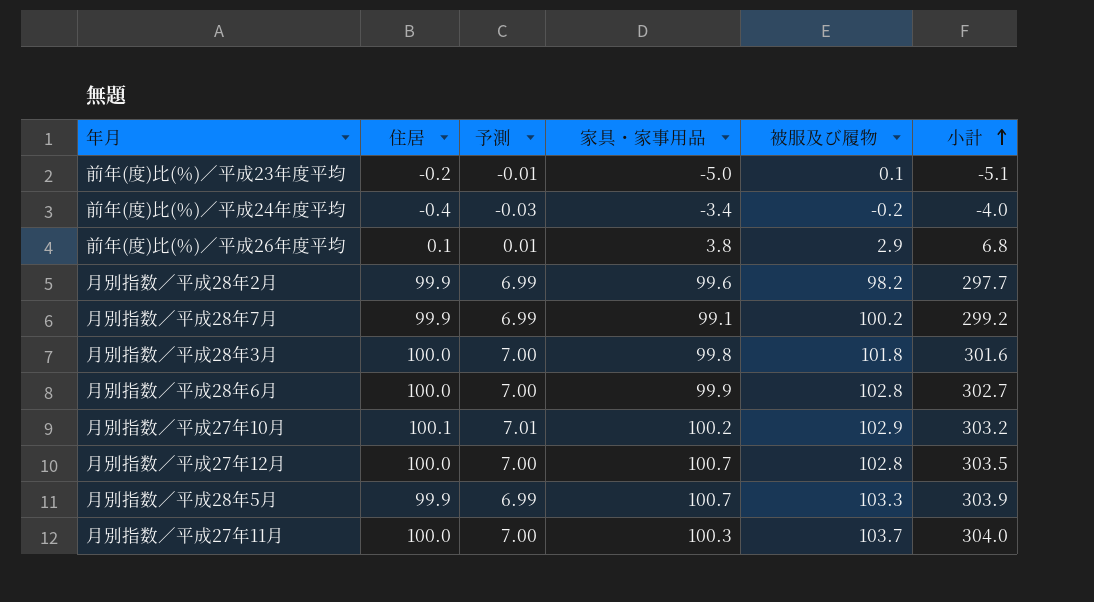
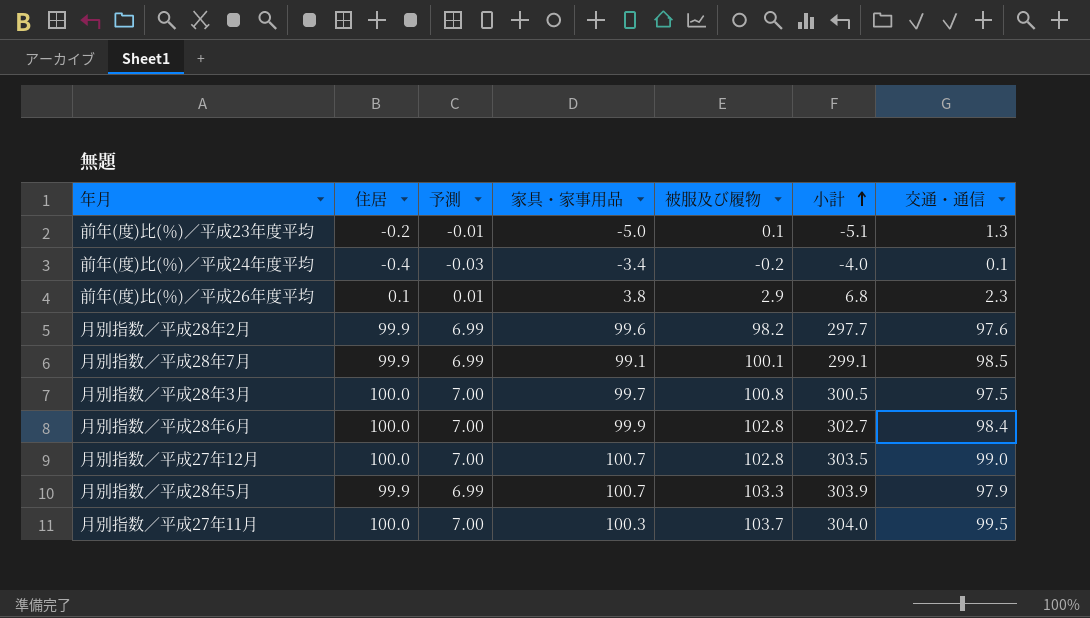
column 交通・通信 | position: none -> 7
row 月別指数／平成27年10月: 100.1 | 7.01 | 100.2 | 102.9 | 303.2 -> none
月別指数／平成28年7月 | 被服及び履物: 100.2 -> 100.1
月別指数／平成28年7月 | 小計: 299.2 -> 299.1
月別指数／平成28年3月 | 家具・家事用品: 99.8 -> 99.7
月別指数／平成28年3月 | 被服及び履物: 101.8 -> 100.8
月別指数／平成28年3月 | 小計: 301.6 -> 300.5

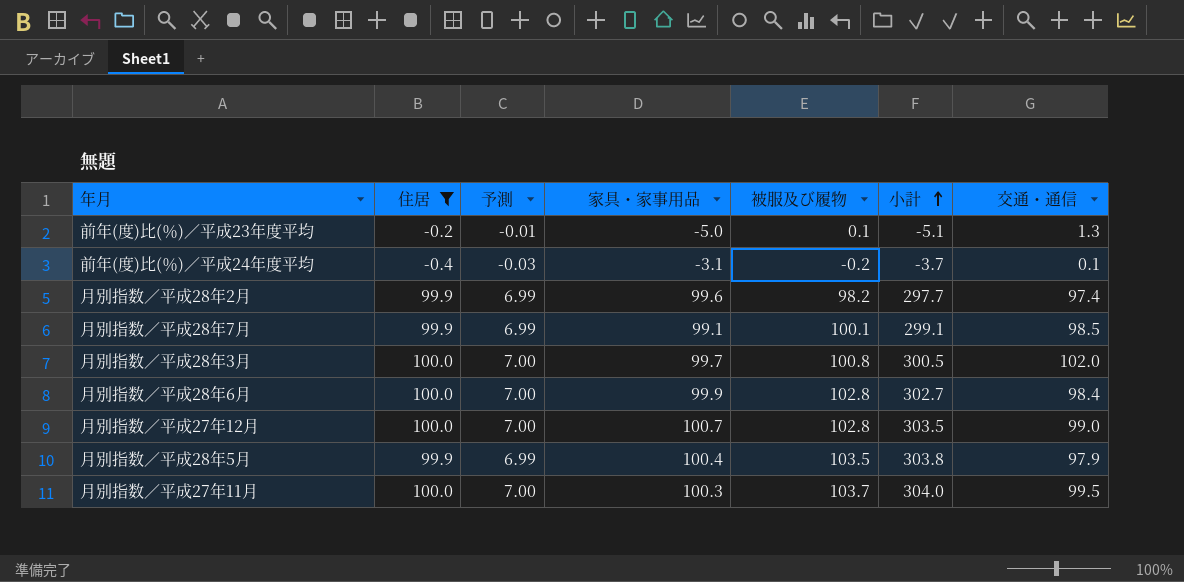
filter: none -> 住居 != 0.1
前年(度)比(％)／平成24年度平均 | 家具・家事用品: -3.4 -> -3.1
前年(度)比(％)／平成24年度平均 | 小計: -4.0 -> -3.7
月別指数／平成28年2月 | 交通・通信: 97.6 -> 97.4
月別指数／平成28年3月 | 交通・通信: 97.5 -> 102.0
月別指数／平成28年5月 | 家具・家事用品: 100.7 -> 100.4
月別指数／平成28年5月 | 被服及び履物: 103.3 -> 103.5
月別指数／平成28年5月 | 小計: 303.9 -> 303.8

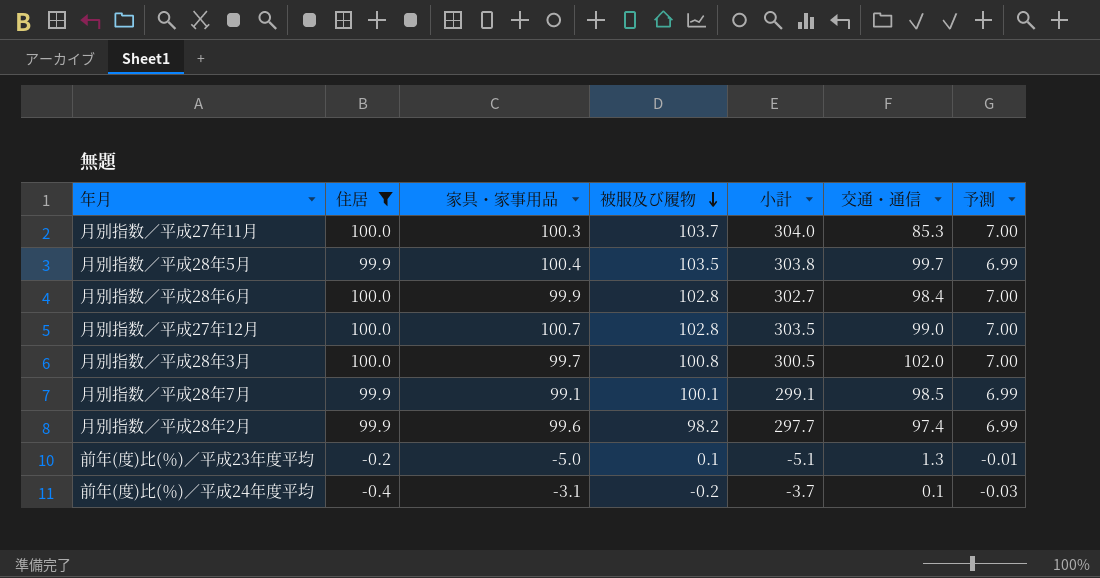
row order: 小計 ascending -> 被服及び履物 descending
column 予測 | position: 3 -> 7
月別指数／平成27年11月 | 交通・通信: 99.5 -> 85.3
月別指数／平成28年5月 | 交通・通信: 97.9 -> 99.7

